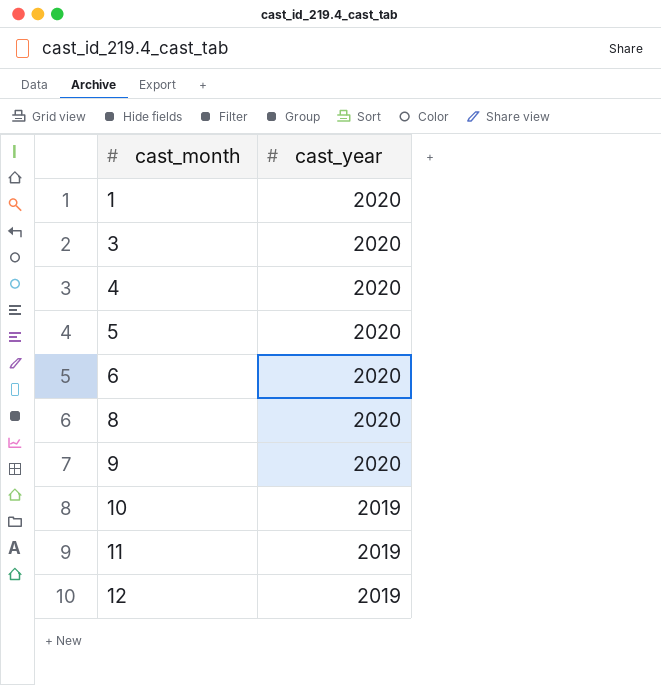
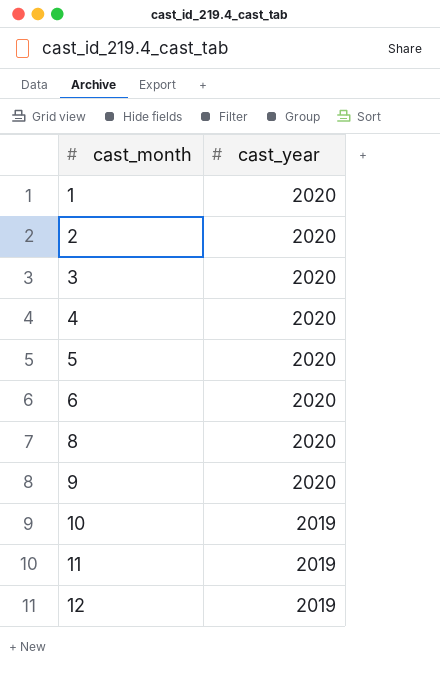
row 2: none -> 2020

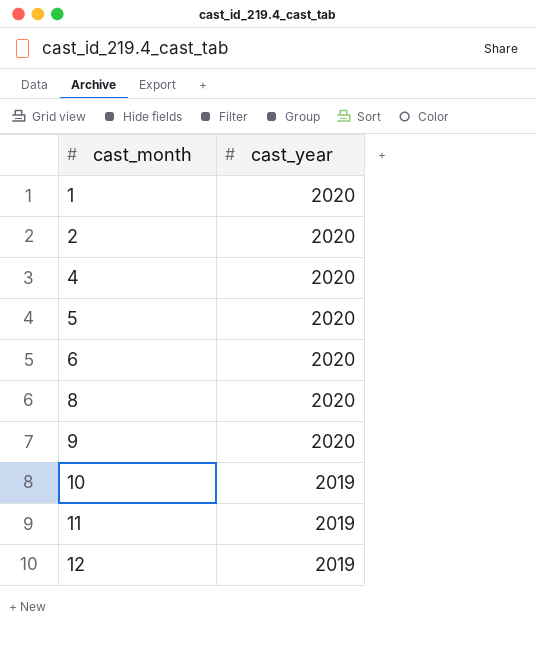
row 3: 2020 -> none

